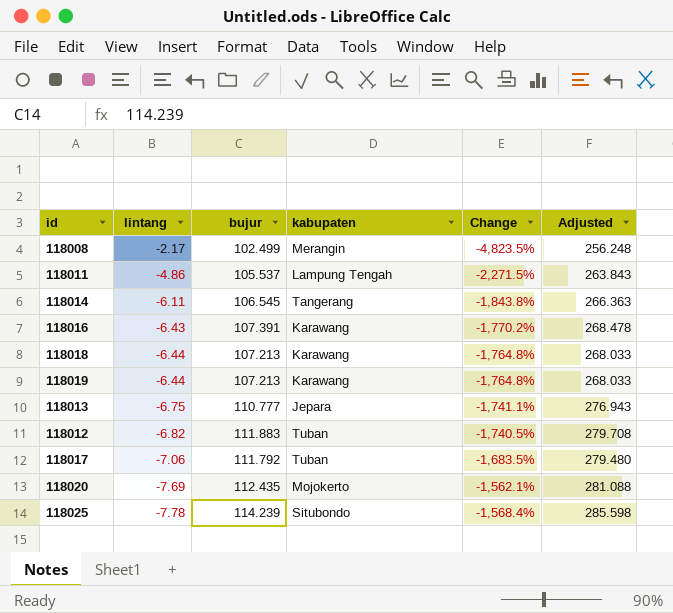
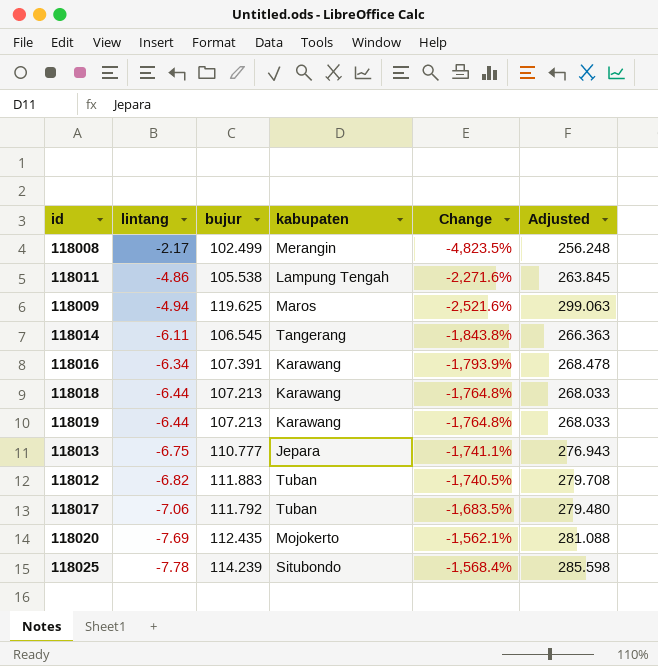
118011 | bujur: 105.537 -> 105.538
118011 | Change: -2,271.5% -> -2,271.6%
118011 | Adjusted: 263.843 -> 263.845
row 118009: none -> -4.94 | 119.625 | Maros | -2,521.6% | 299.063
118016 | lintang: -6.43 -> -6.34
118016 | Change: -1,770.2% -> -1,793.9%

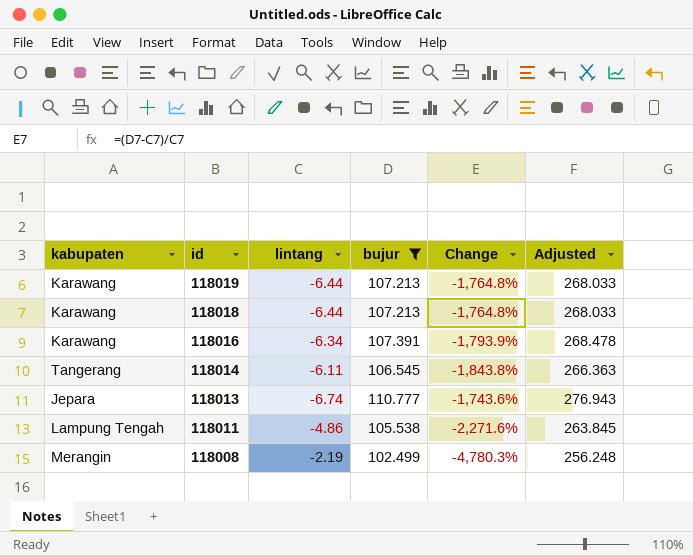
filter: none -> bujur <= 110.777
row order: lintang descending -> id descending
column kabupaten | position: 4 -> 1
118013 | lintang: -6.75 -> -6.74
118013 | Change: -1,741.1% -> -1,743.6%
118008 | lintang: -2.17 -> -2.19
118008 | Change: -4,823.5% -> -4,780.3%

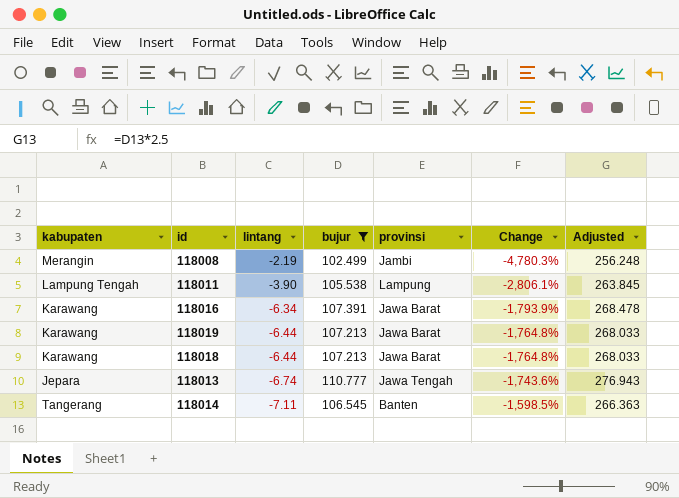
row order: id descending -> lintang descending
column provinsi | position: none -> 5
118011 | lintang: -4.86 -> -3.90
118011 | Change: -2,271.6% -> -2,806.1%
118014 | lintang: -6.11 -> -7.11
118014 | Change: -1,843.8% -> -1,598.5%

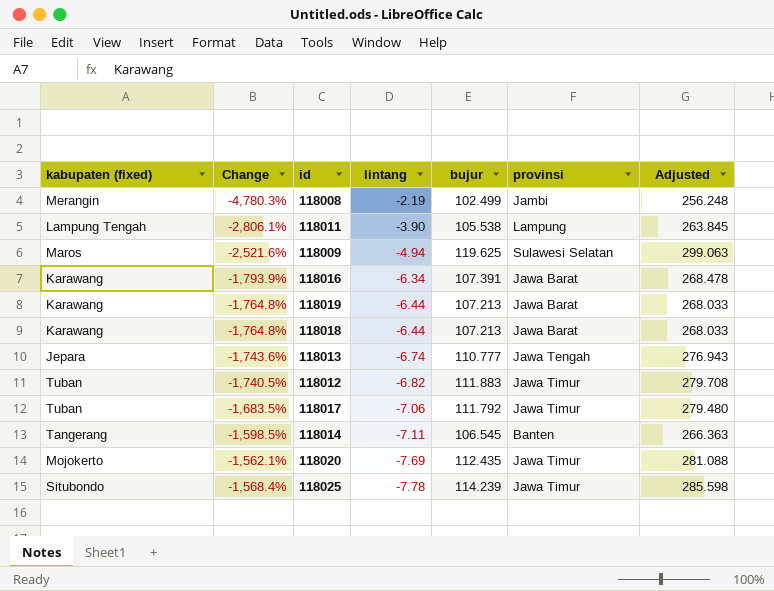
filter: bujur <= 110.777 -> none
column name: kabupaten -> kabupaten (fixed)
column Change | position: 6 -> 2

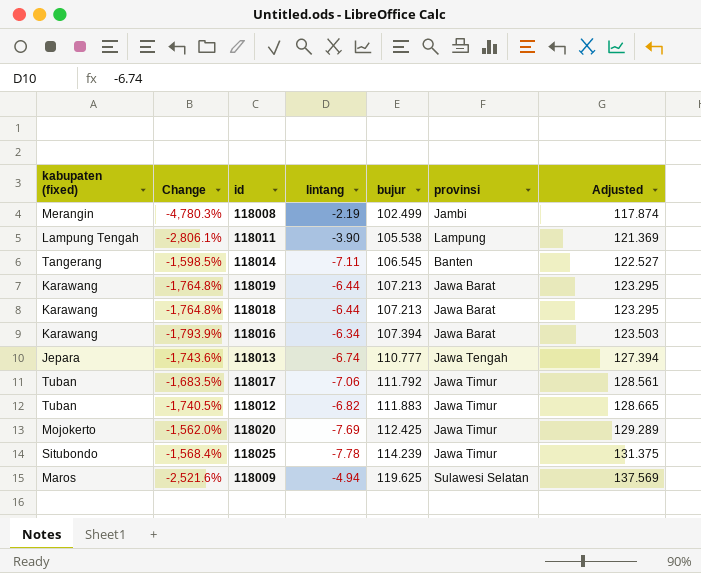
row order: lintang descending -> bujur ascending
column Adjusted | formula: [bujur] * 2.5 -> [bujur] * 1.15
118016 | bujur: 107.391 -> 107.394
118020 | Change: -1,562.1% -> -1,562.0%
118020 | bujur: 112.435 -> 112.425

